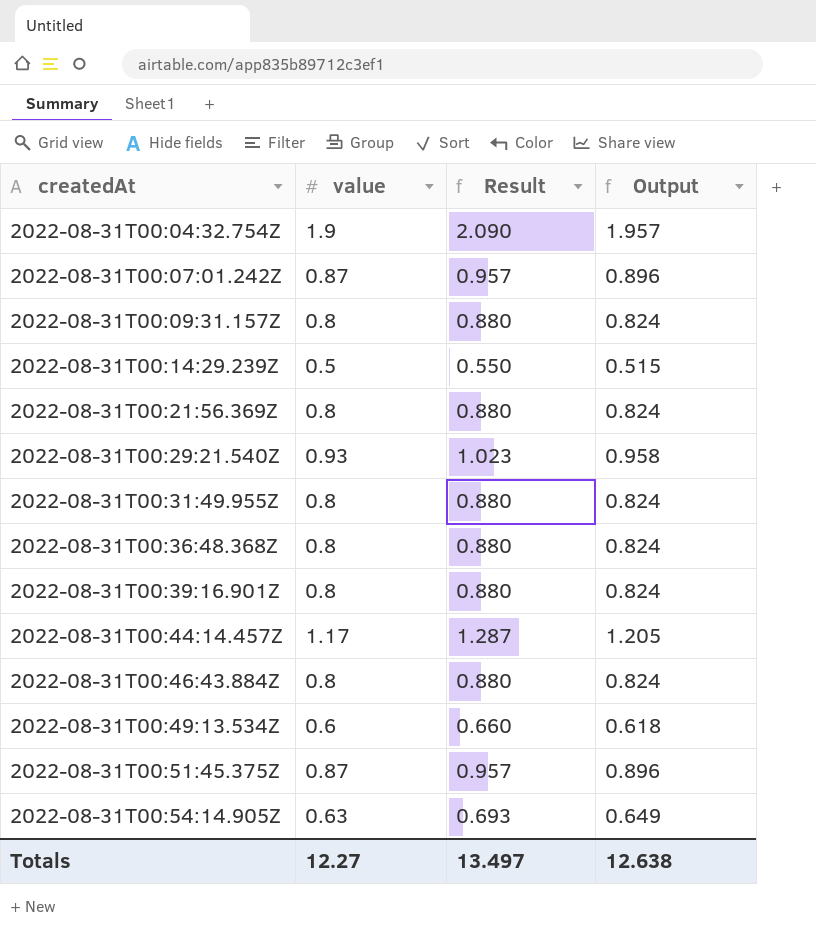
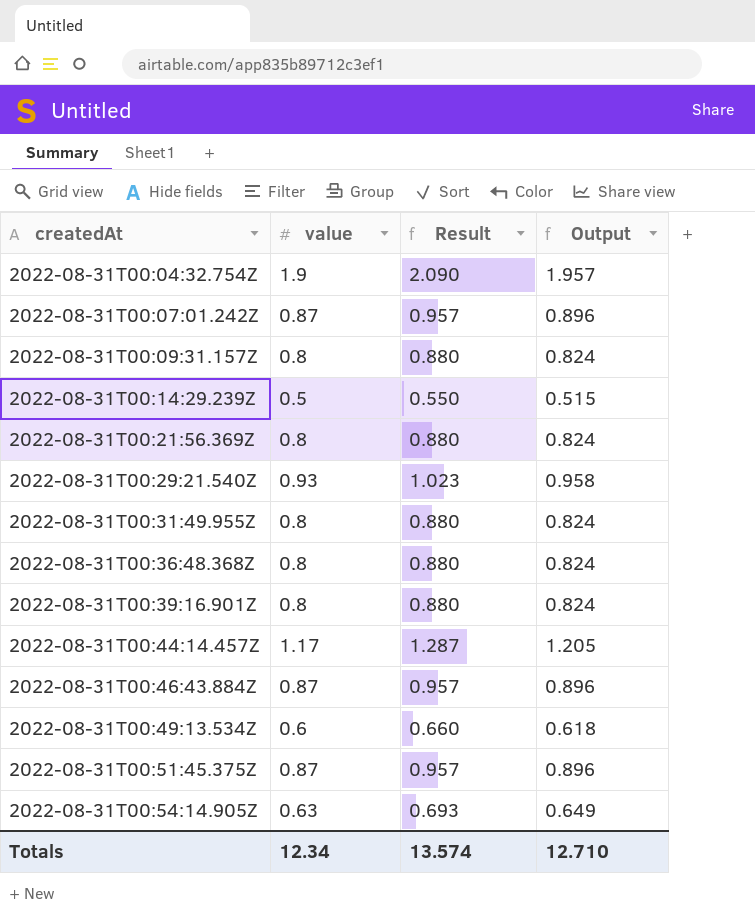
2022-08-31T00:46:43.884Z | value: 0.8 -> 0.87
2022-08-31T00:46:43.884Z | Result: 0.880 -> 0.957
2022-08-31T00:46:43.884Z | Output: 0.824 -> 0.896
Totals | value: 12.27 -> 12.34
Totals | Result: 13.497 -> 13.574
Totals | Output: 12.638 -> 12.710

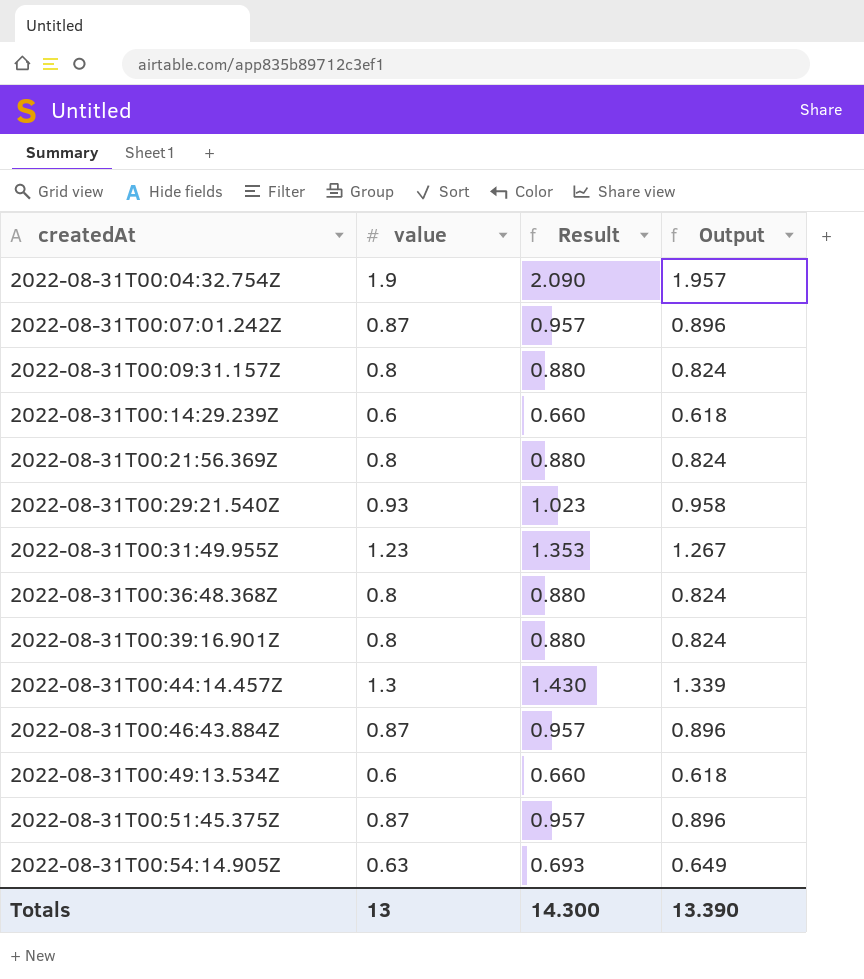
2022-08-31T00:14:29.239Z | value: 0.5 -> 0.6
2022-08-31T00:14:29.239Z | Result: 0.550 -> 0.660
2022-08-31T00:14:29.239Z | Output: 0.515 -> 0.618
2022-08-31T00:31:49.955Z | value: 0.8 -> 1.23
2022-08-31T00:31:49.955Z | Result: 0.880 -> 1.353
2022-08-31T00:31:49.955Z | Output: 0.824 -> 1.267
2022-08-31T00:44:14.457Z | value: 1.17 -> 1.3
2022-08-31T00:44:14.457Z | Result: 1.287 -> 1.430
2022-08-31T00:44:14.457Z | Output: 1.205 -> 1.339
Totals | value: 12.34 -> 13
Totals | Result: 13.574 -> 14.300
Totals | Output: 12.710 -> 13.390

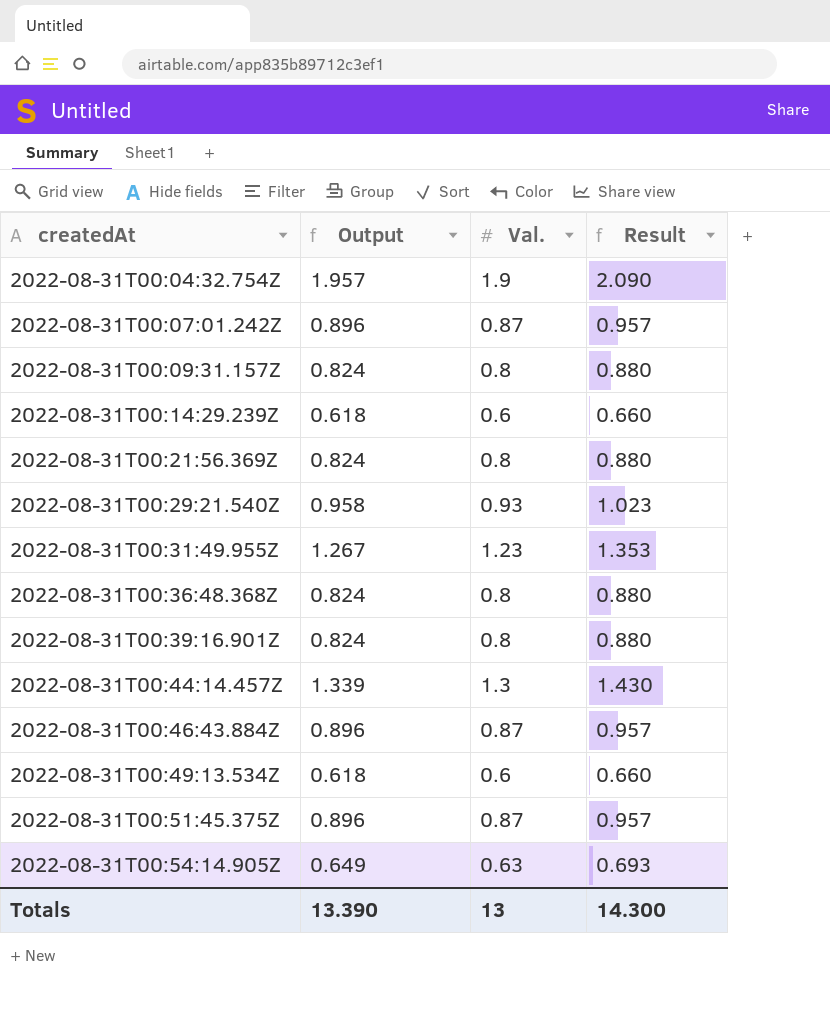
column Output | position: 4 -> 2
column name: value -> Val.

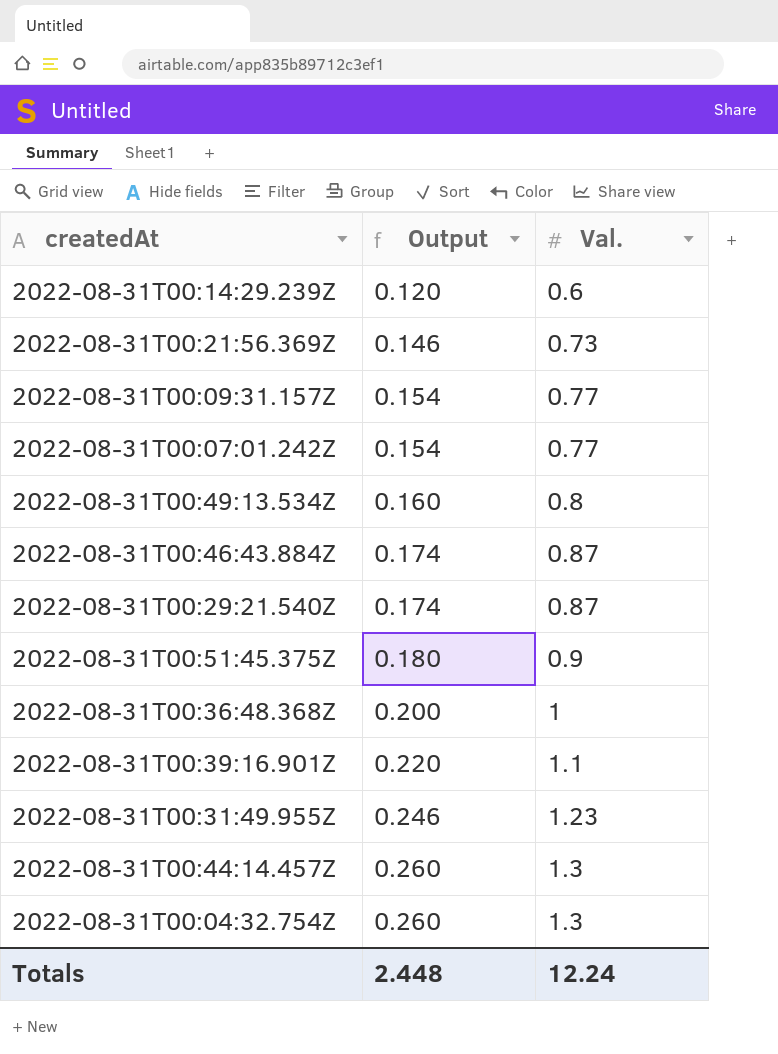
row order: createdAt ascending -> Output ascending
column Result | formula: [Val.] * 1.1 -> none
column Output | formula: [Val.] * 1.03 -> [Val.] * 0.2
row 2022-08-31T00:54:14.905Z: 0.649 | 0.63 | 0.693 -> none
2022-08-31T00:21:56.369Z | Val.: 0.8 -> 0.73
2022-08-31T00:09:31.157Z | Val.: 0.8 -> 0.77
2022-08-31T00:07:01.242Z | Val.: 0.87 -> 0.77
2022-08-31T00:49:13.534Z | Val.: 0.6 -> 0.8
2022-08-31T00:29:21.540Z | Val.: 0.93 -> 0.87
2022-08-31T00:51:45.375Z | Val.: 0.87 -> 0.9
2022-08-31T00:36:48.368Z | Val.: 0.8 -> 1
2022-08-31T00:39:16.901Z | Val.: 0.8 -> 1.1
2022-08-31T00:04:32.754Z | Val.: 1.9 -> 1.3
Totals | Output: 13.390 -> 2.448
Totals | Val.: 13 -> 12.24

